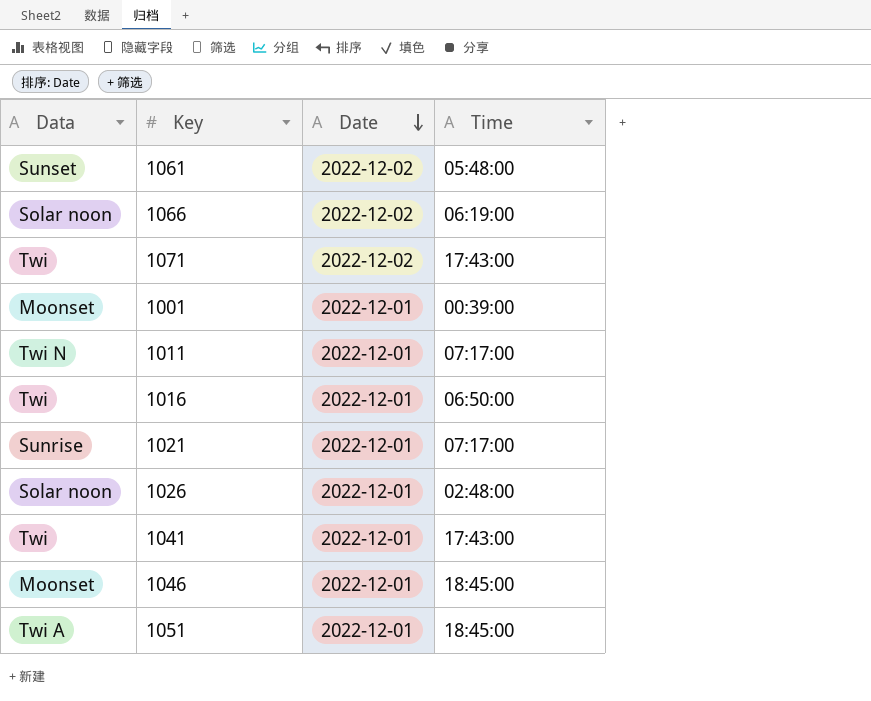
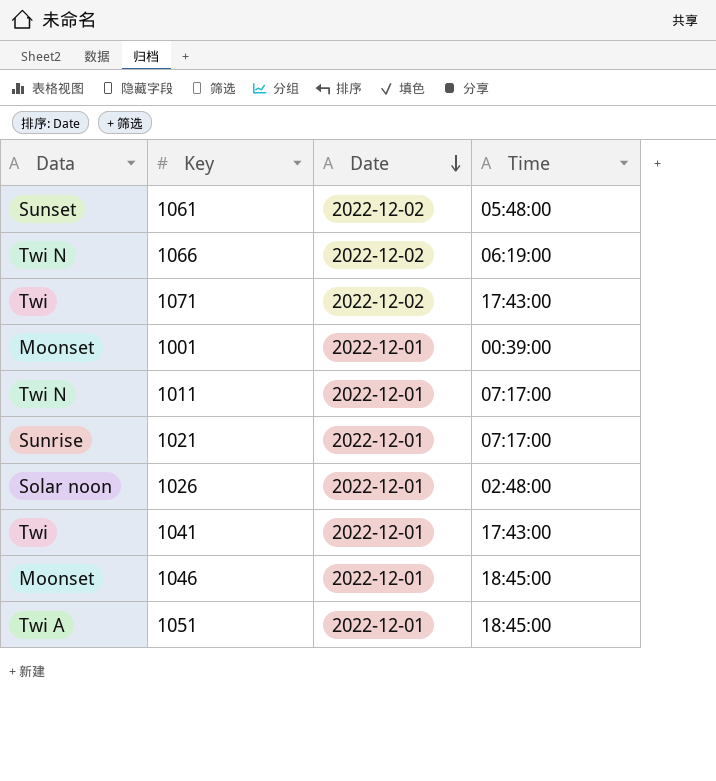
row 1016: Twi | 2022-12-01 | 06:50:00 -> none
1066 | Data: Solar noon -> Twi N

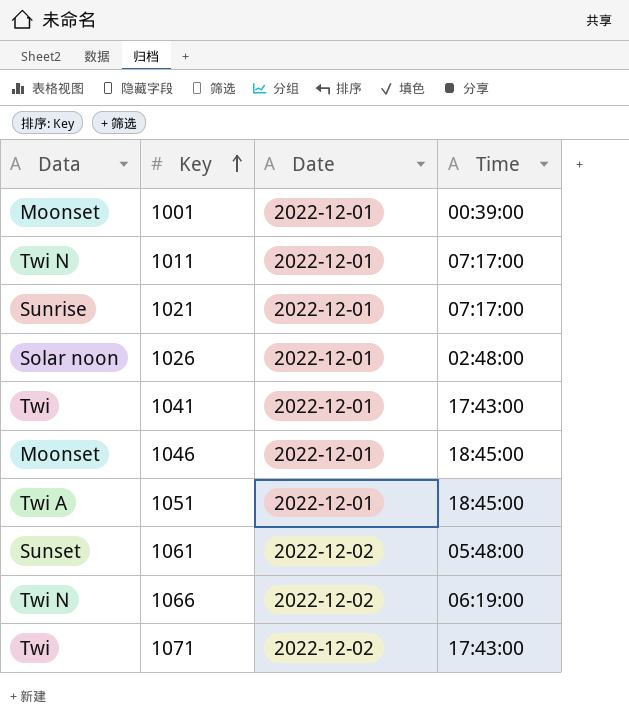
row order: Date descending -> Key ascending

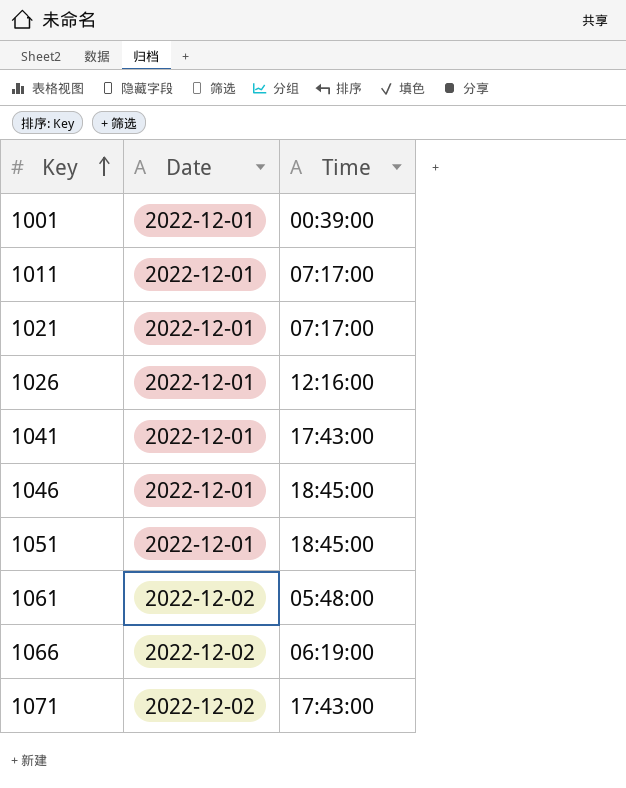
column Data | position: 1 -> none
1026 | Time: 02:48:00 -> 12:16:00

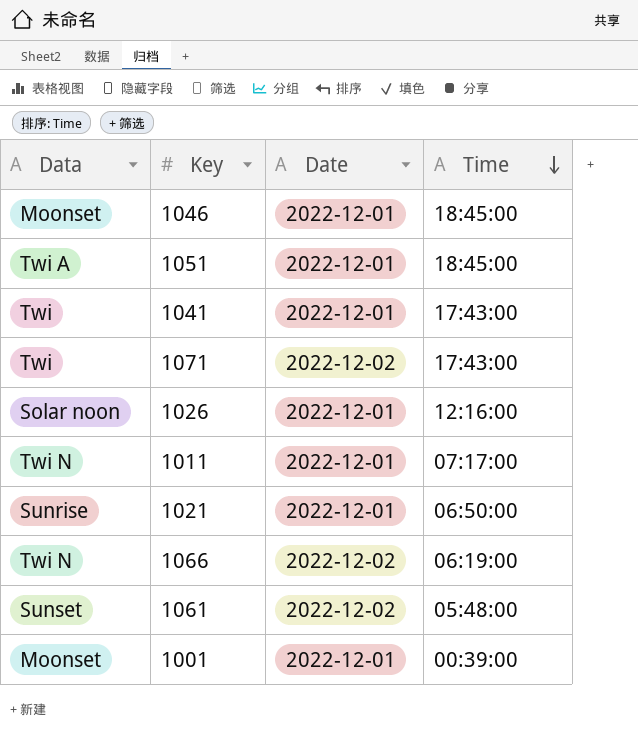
row order: Key ascending -> Time descending
column Data | position: none -> 1
1021 | Time: 07:17:00 -> 06:50:00

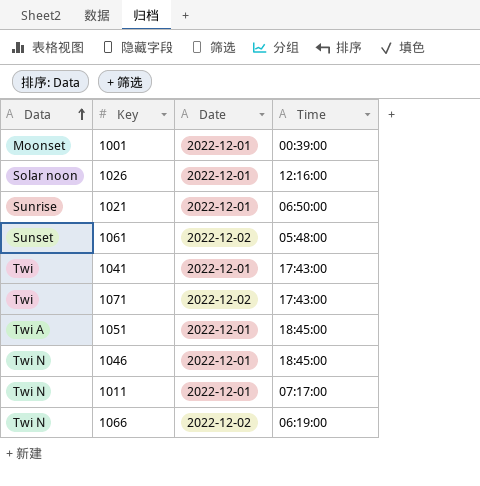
row order: Time descending -> Data ascending
1046 | Data: Moonset -> Twi N

